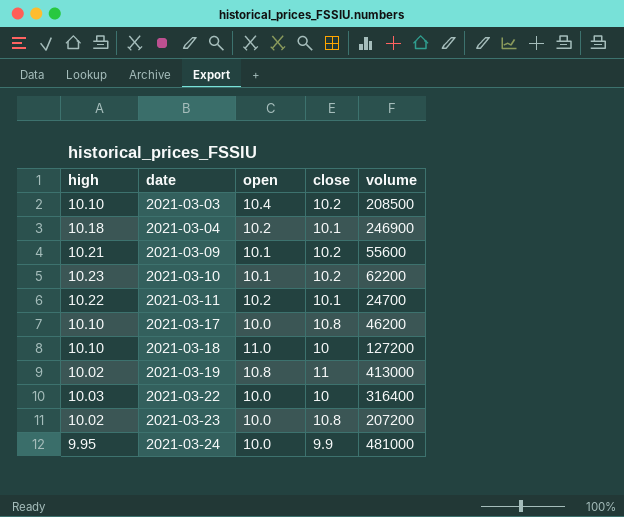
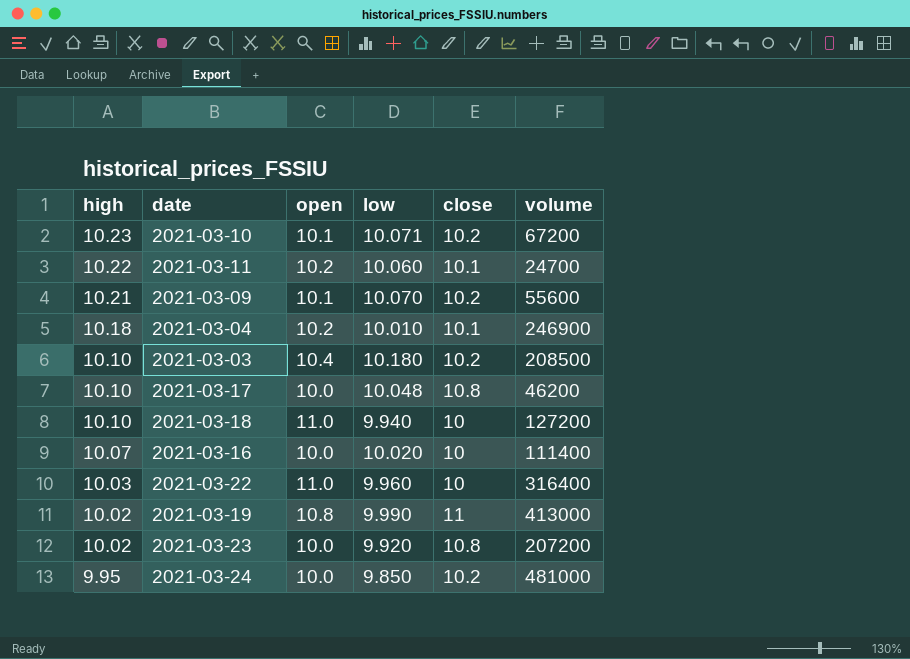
row order: date ascending -> high descending
column low | position: none -> 4
2021-03-10 | volume: 62200 -> 67200
row 2021-03-16: none -> 10.07 | 10.0 | 10.020 | 10 | 111400
2021-03-22 | open: 10.0 -> 11.0
2021-03-24 | close: 9.9 -> 10.2

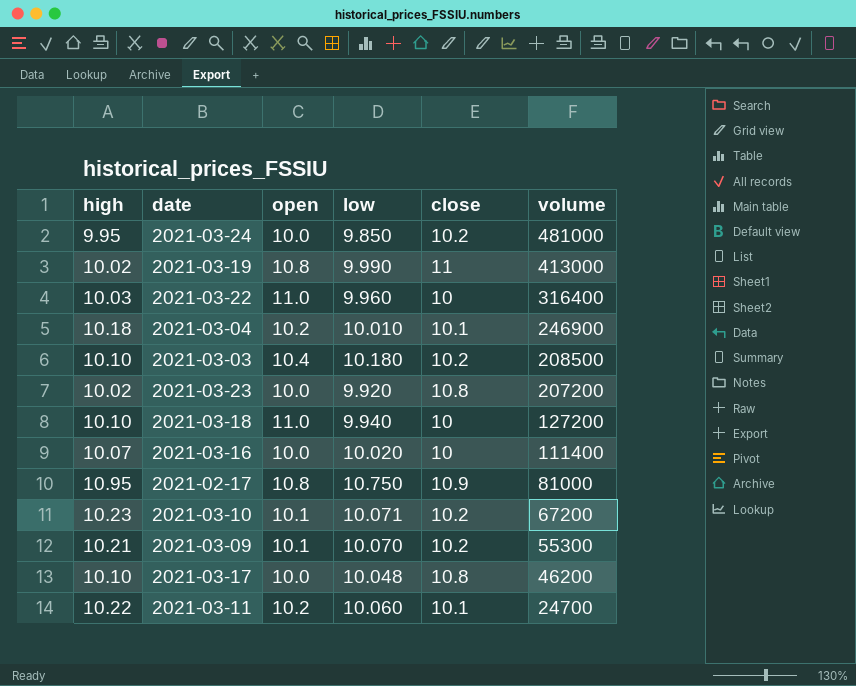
row order: high descending -> volume descending
row 2021-02-17: none -> 10.95 | 10.8 | 10.750 | 10.9 | 81000
2021-03-09 | volume: 55600 -> 55300

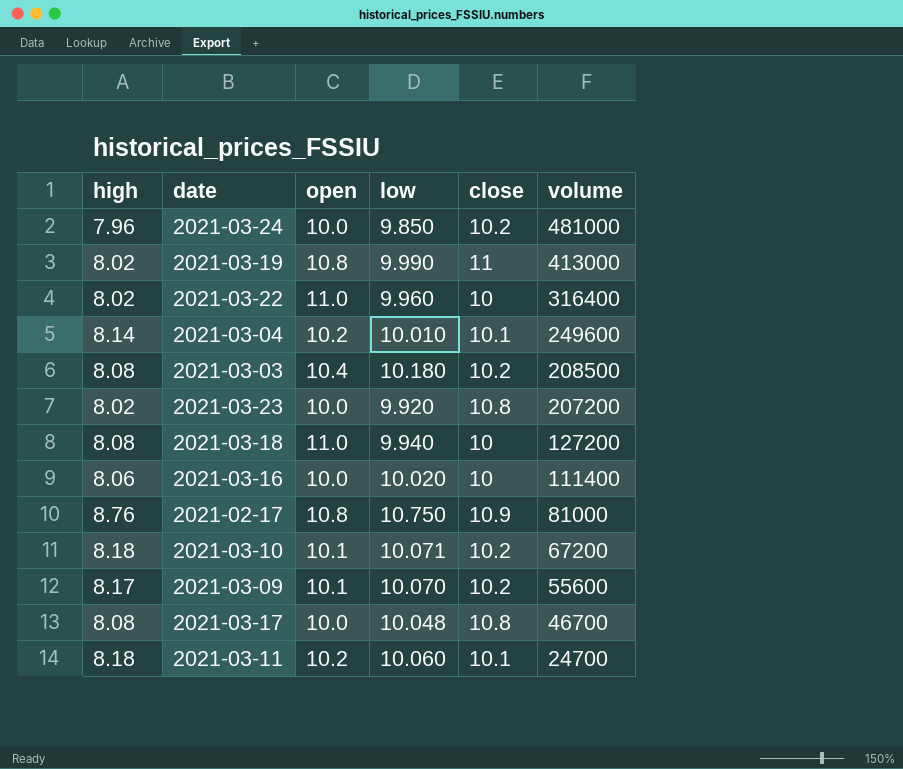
2021-03-24 | high: 9.95 -> 7.96
2021-03-19 | high: 10.02 -> 8.02
2021-03-22 | high: 10.03 -> 8.02
2021-03-04 | high: 10.18 -> 8.14
2021-03-04 | volume: 246900 -> 249600
2021-03-03 | high: 10.10 -> 8.08
2021-03-23 | high: 10.02 -> 8.02
2021-03-18 | high: 10.10 -> 8.08
2021-03-16 | high: 10.07 -> 8.06
2021-02-17 | high: 10.95 -> 8.76
2021-03-10 | high: 10.23 -> 8.18
2021-03-09 | high: 10.21 -> 8.17
2021-03-09 | volume: 55300 -> 55600
2021-03-17 | high: 10.10 -> 8.08
2021-03-17 | volume: 46200 -> 46700
2021-03-11 | high: 10.22 -> 8.18

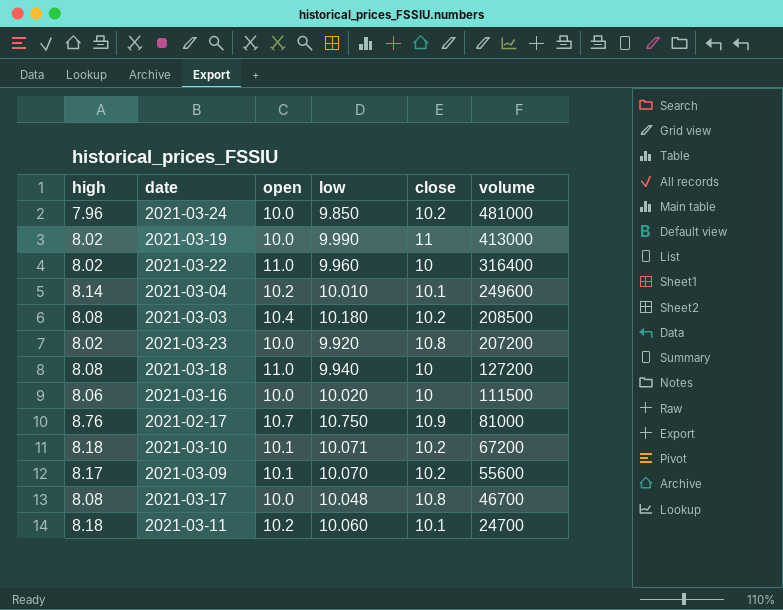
2021-03-19 | open: 10.8 -> 10.0
2021-03-16 | volume: 111400 -> 111500
2021-02-17 | open: 10.8 -> 10.7

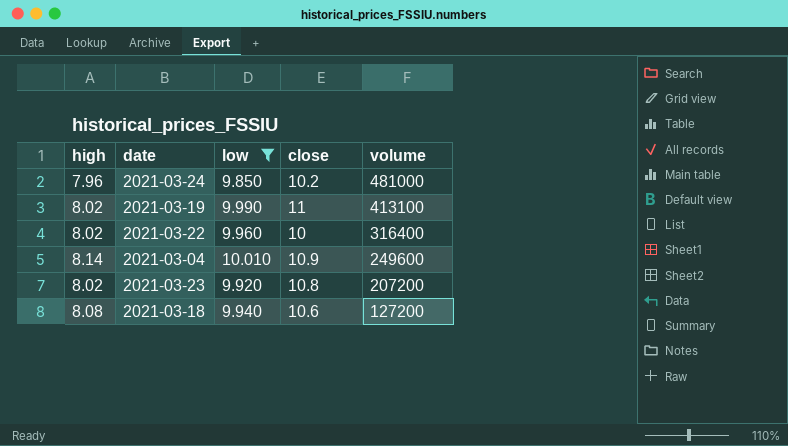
filter: none -> low <= 10.010
column open | position: 3 -> none
2021-03-19 | volume: 413000 -> 413100
2021-03-04 | close: 10.1 -> 10.9
2021-03-18 | close: 10 -> 10.6

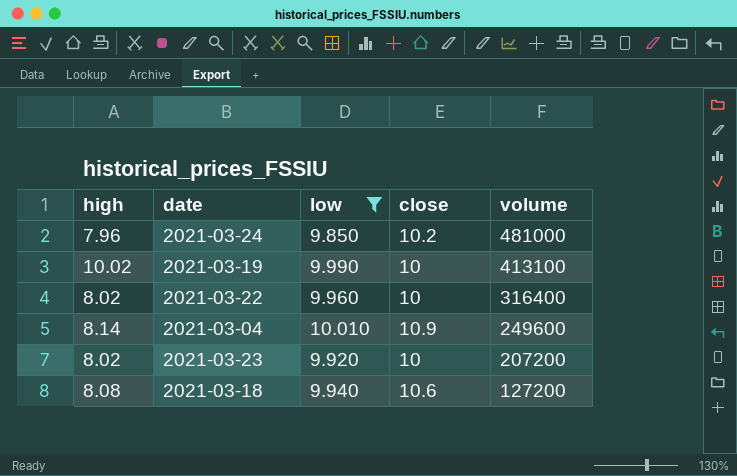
2021-03-19 | high: 8.02 -> 10.02
2021-03-19 | close: 11 -> 10
2021-03-23 | close: 10.8 -> 10

